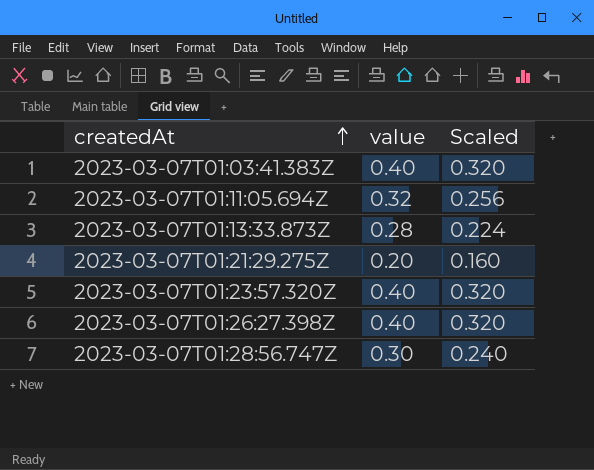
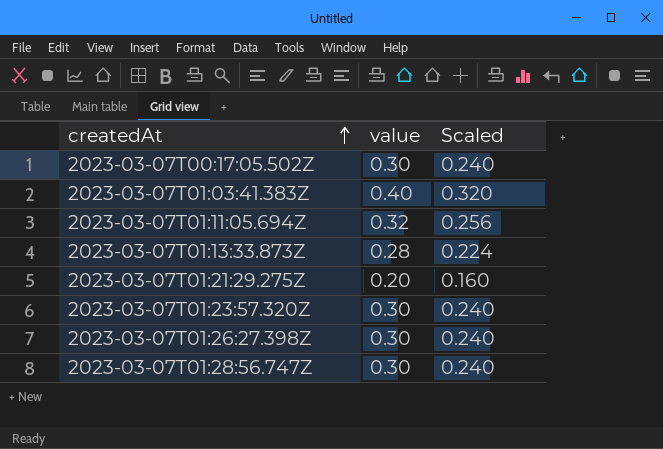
row 2023-03-07T00:17:05.502Z: none -> 0.30 | 0.240
2023-03-07T01:23:57.320Z | value: 0.40 -> 0.30
2023-03-07T01:23:57.320Z | Scaled: 0.320 -> 0.240
2023-03-07T01:26:27.398Z | value: 0.40 -> 0.30
2023-03-07T01:26:27.398Z | Scaled: 0.320 -> 0.240

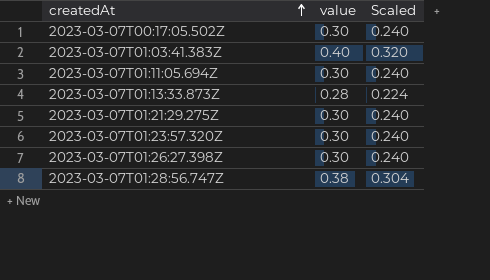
2023-03-07T01:11:05.694Z | value: 0.32 -> 0.30
2023-03-07T01:11:05.694Z | Scaled: 0.256 -> 0.240
2023-03-07T01:21:29.275Z | value: 0.20 -> 0.30
2023-03-07T01:21:29.275Z | Scaled: 0.160 -> 0.240
2023-03-07T01:28:56.747Z | value: 0.30 -> 0.38
2023-03-07T01:28:56.747Z | Scaled: 0.240 -> 0.304

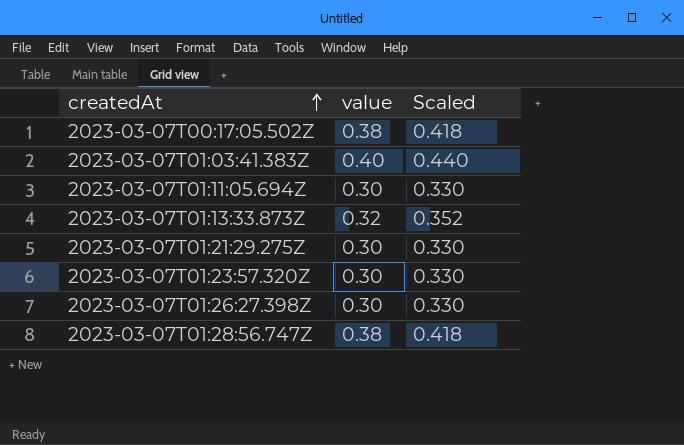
column Scaled | formula: [value] * 0.8 -> [value] * 1.1
2023-03-07T00:17:05.502Z | value: 0.30 -> 0.38
2023-03-07T01:13:33.873Z | value: 0.28 -> 0.32

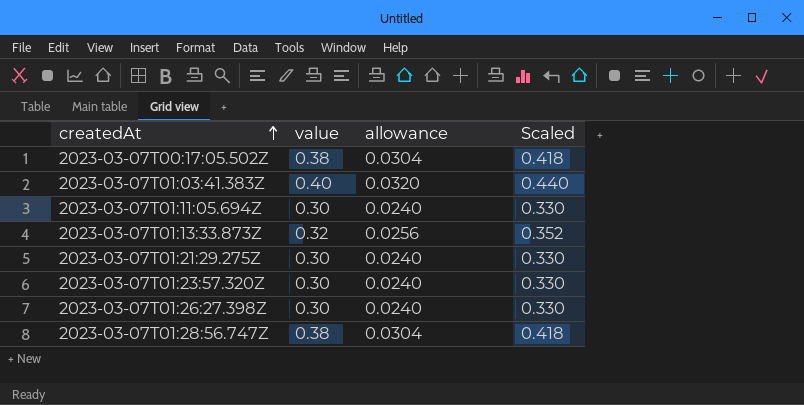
column allowance | formula: none -> [value] * 0.08

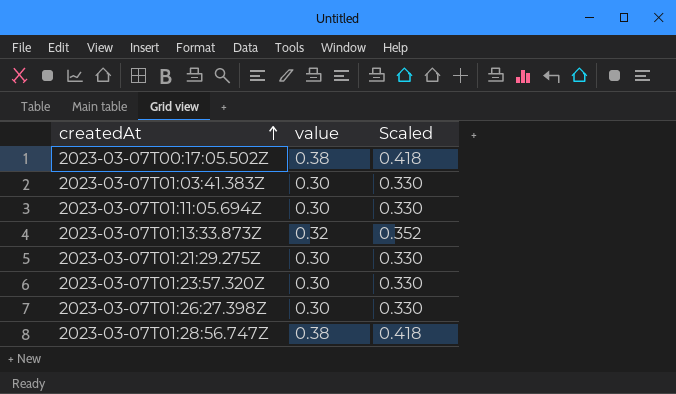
column allowance | formula: [value] * 0.08 -> none
2023-03-07T01:03:41.383Z | value: 0.40 -> 0.30
2023-03-07T01:03:41.383Z | Scaled: 0.440 -> 0.330

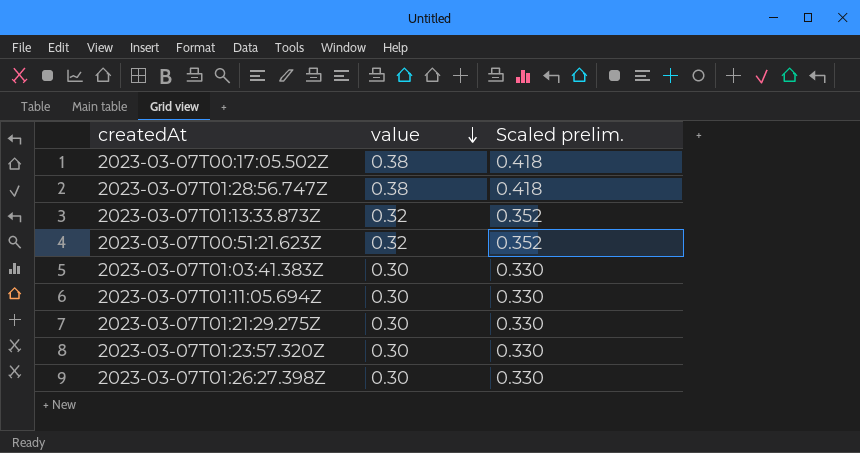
row order: createdAt ascending -> value descending
column name: Scaled -> Scaled prelim.
row 2023-03-07T00:51:21.623Z: none -> 0.32 | 0.352

